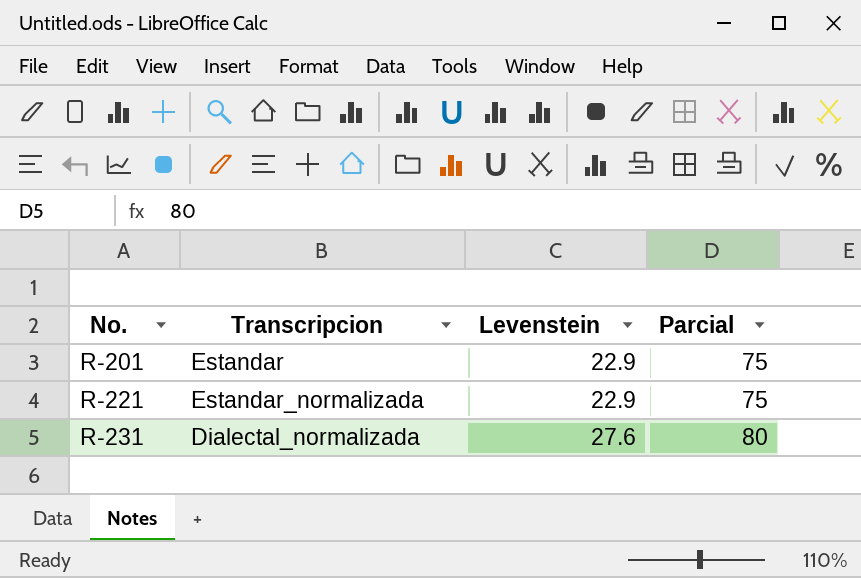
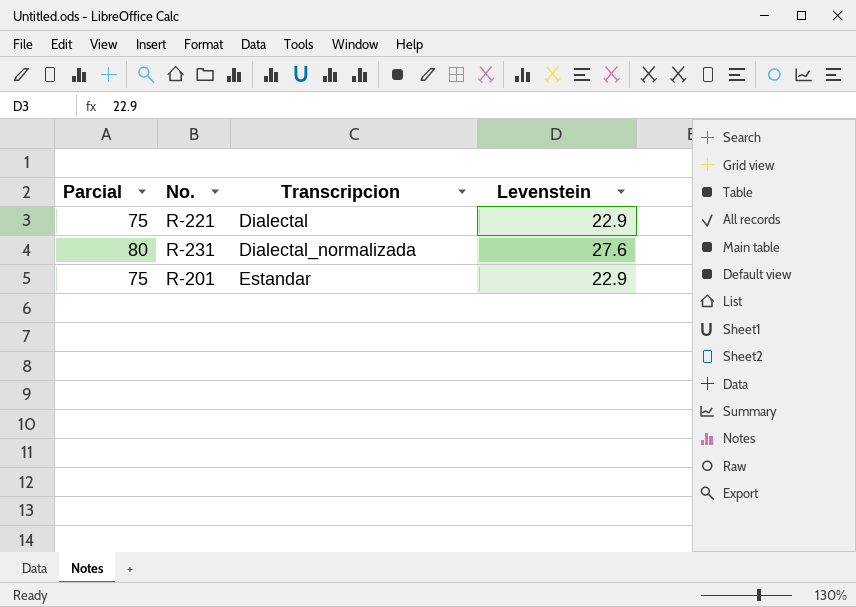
row order: No. ascending -> Transcripcion ascending
column Parcial | position: 4 -> 1
R-221 | Transcripcion: Estandar_normalizada -> Dialectal

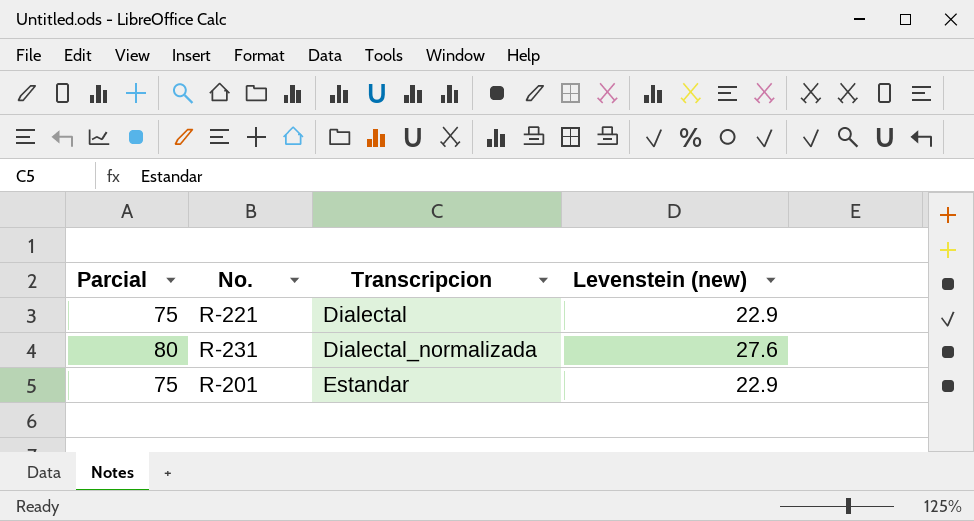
column name: Levenstein -> Levenstein (new)

